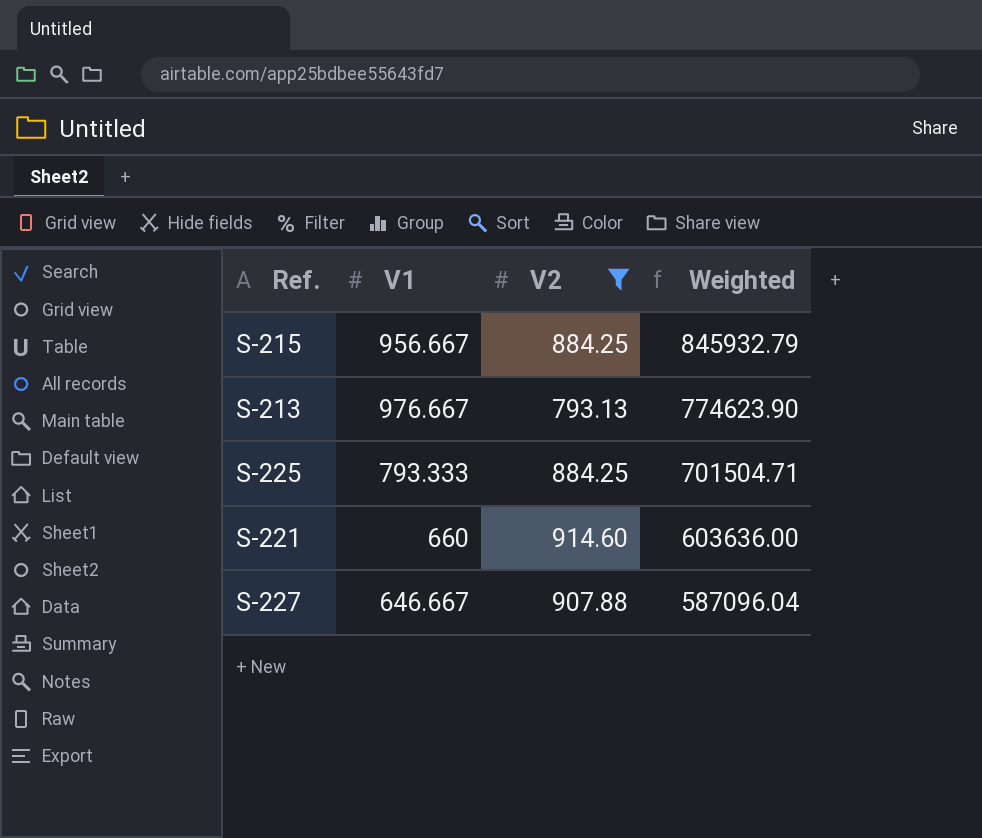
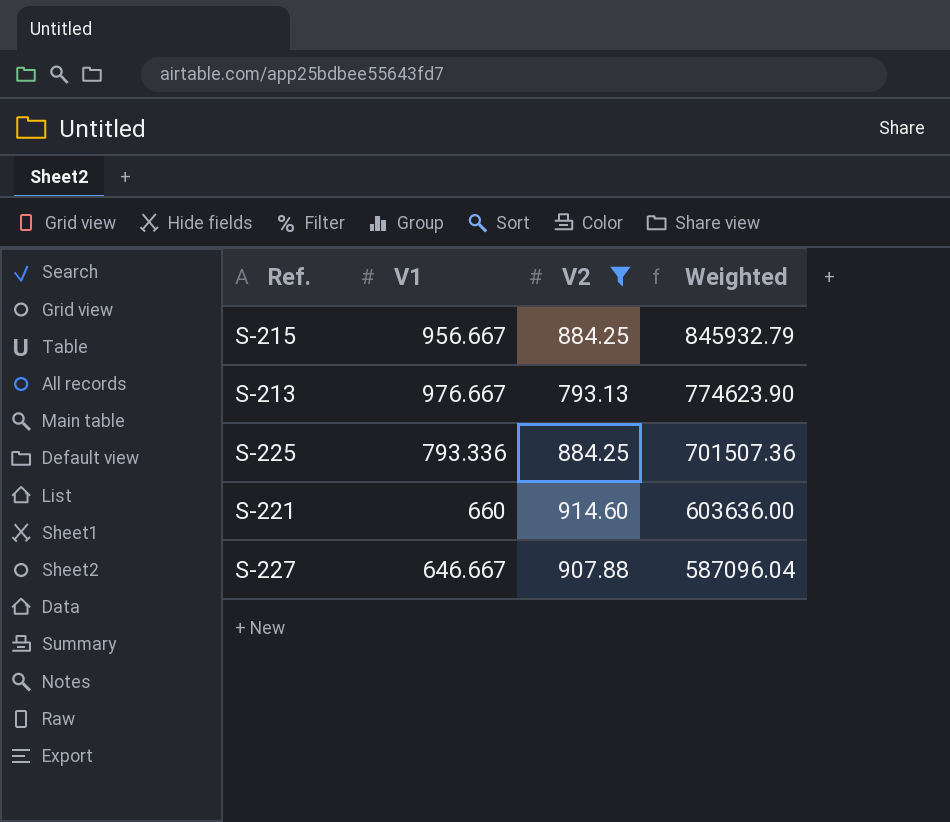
S-225 | V1: 793.333 -> 793.336
S-225 | Weighted: 701504.71 -> 701507.36

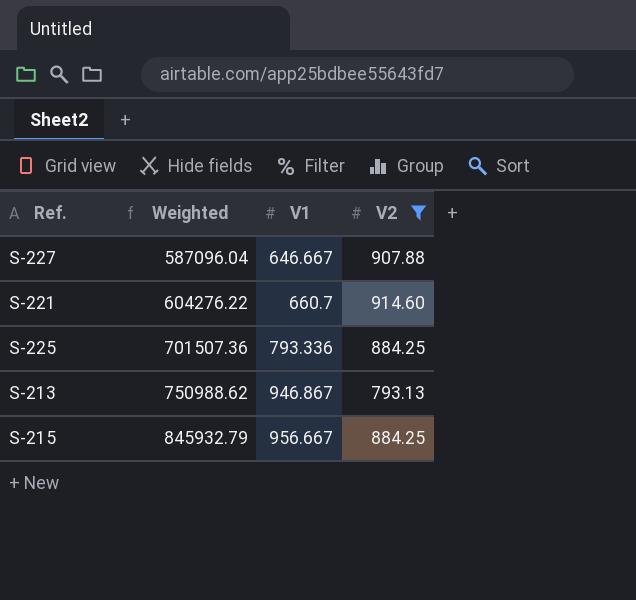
row order: Weighted descending -> Weighted ascending
column Weighted | position: 4 -> 2
S-221 | Weighted: 603636.00 -> 604276.22
S-221 | V1: 660 -> 660.7
S-213 | Weighted: 774623.90 -> 750988.62
S-213 | V1: 976.667 -> 946.867

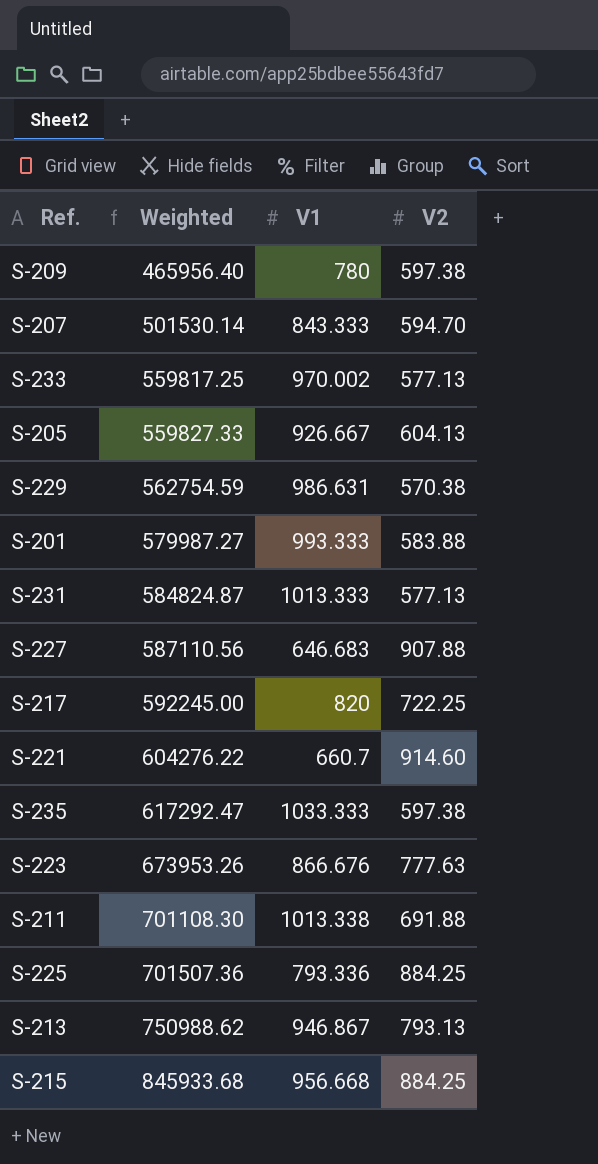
filter: V2 >= 793.13 -> none
S-227 | Weighted: 587096.04 -> 587110.56
S-227 | V1: 646.667 -> 646.683
S-215 | Weighted: 845932.79 -> 845933.68
S-215 | V1: 956.667 -> 956.668

